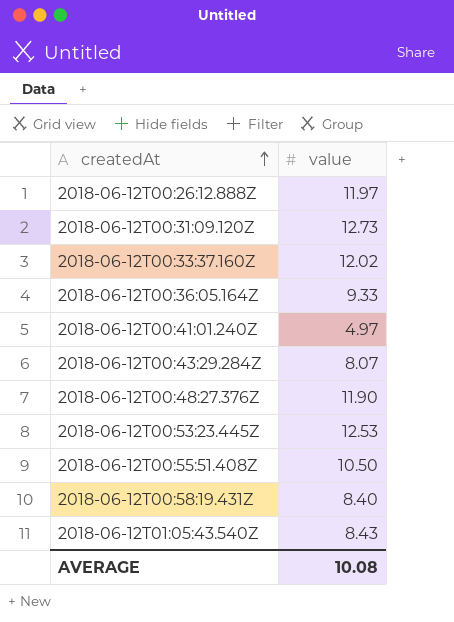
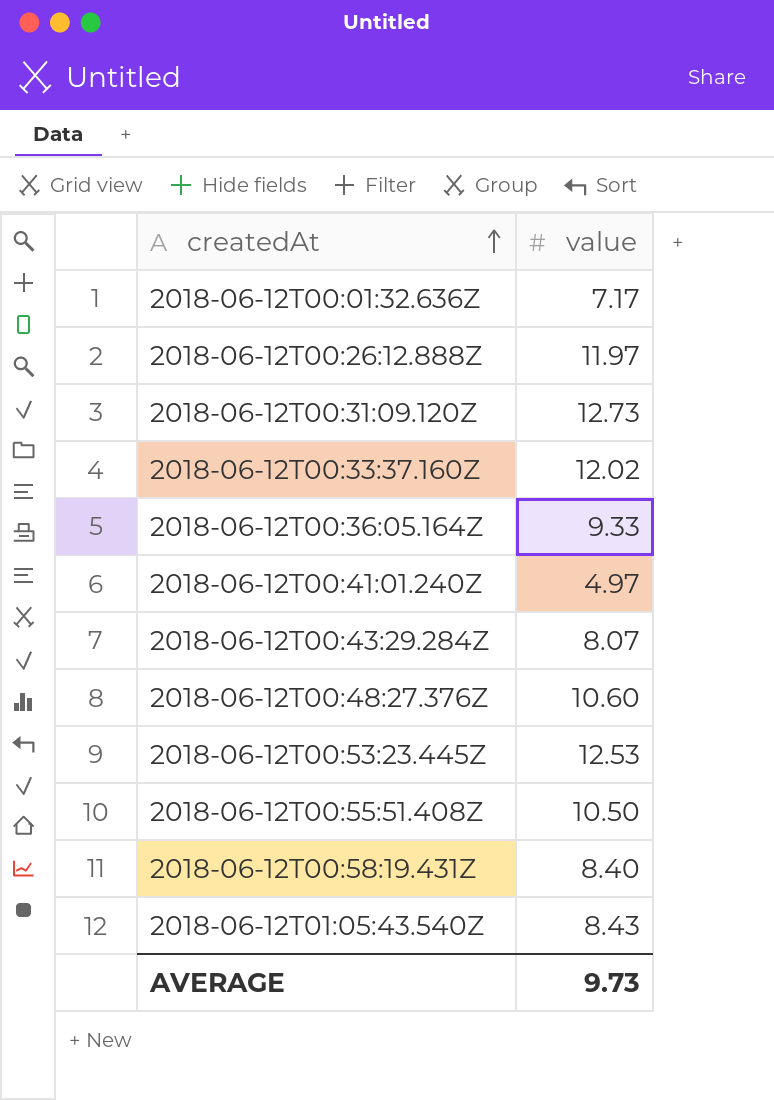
row 2018-06-12T00:01:32.636Z: none -> 7.17
2018-06-12T00:48:27.376Z | value: 11.90 -> 10.60
AVERAGE | value: 10.08 -> 9.73

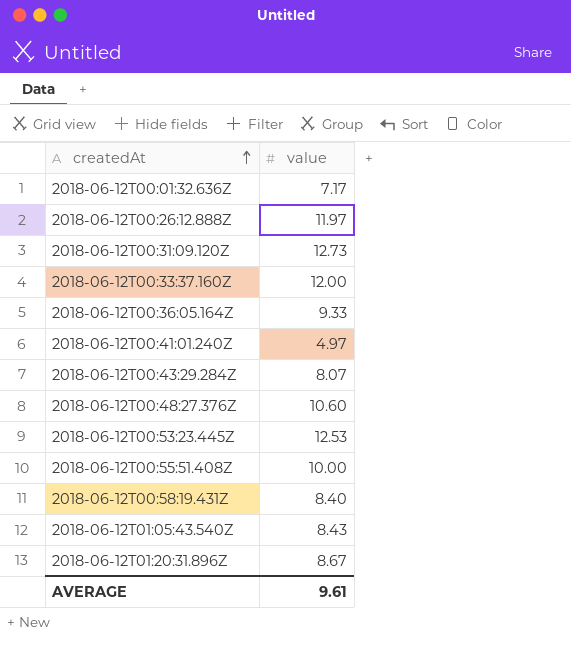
2018-06-12T00:33:37.160Z | value: 12.02 -> 12.00
2018-06-12T00:55:51.408Z | value: 10.50 -> 10.00
row 2018-06-12T01:20:31.896Z: none -> 8.67
AVERAGE | value: 9.73 -> 9.61

